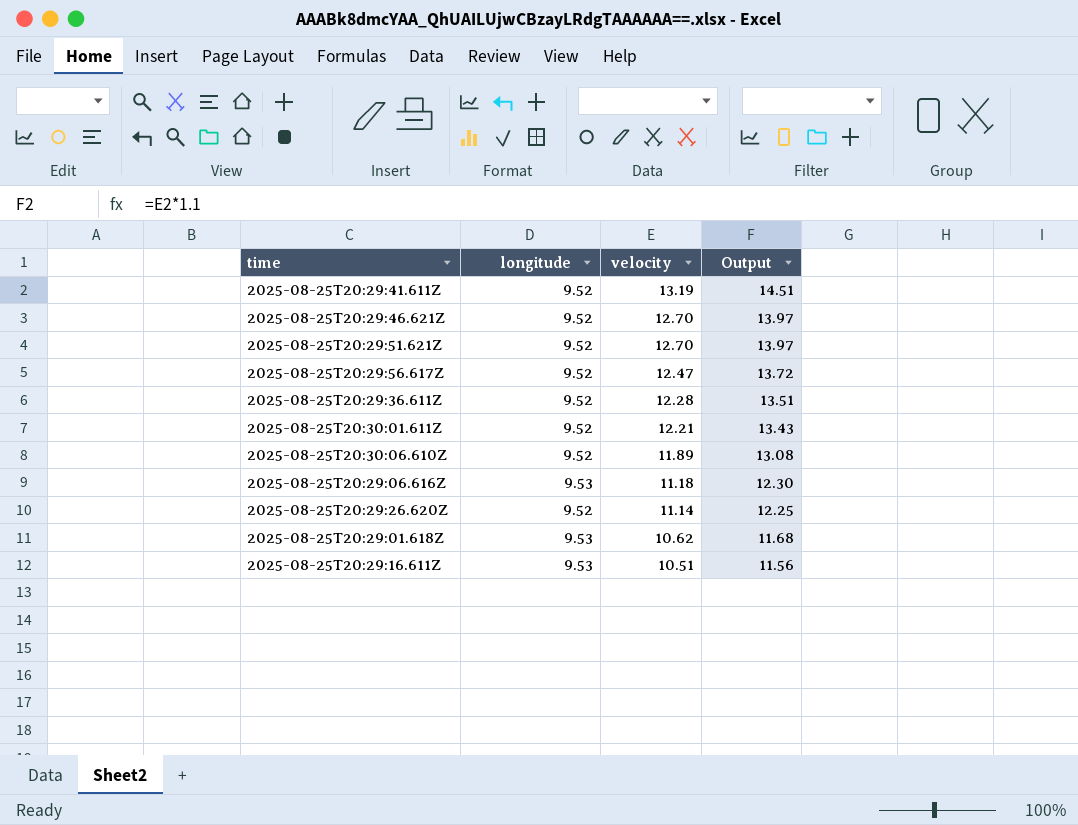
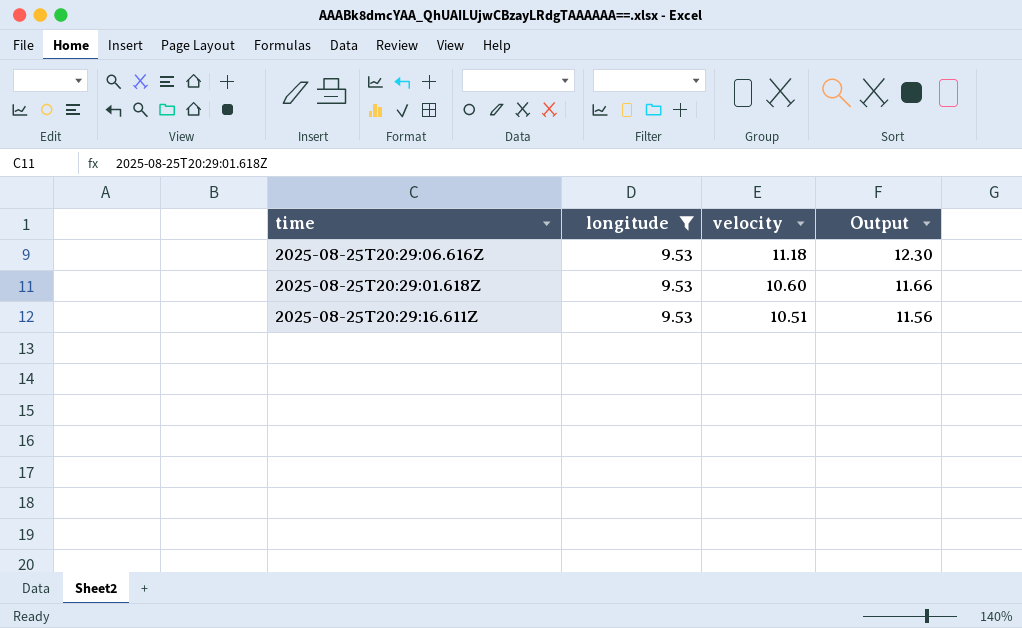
filter: none -> longitude = 9.53
2025-08-25T20:29:01.618Z | velocity: 10.62 -> 10.60
2025-08-25T20:29:01.618Z | Output: 11.68 -> 11.66

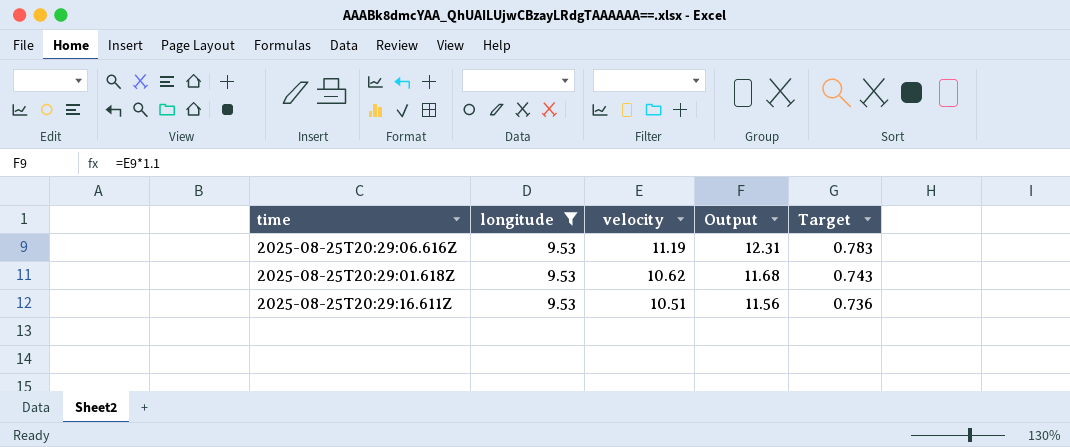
column Target | formula: none -> [velocity] * 0.07
2025-08-25T20:29:06.616Z | velocity: 11.18 -> 11.19
2025-08-25T20:29:06.616Z | Output: 12.30 -> 12.31
2025-08-25T20:29:01.618Z | velocity: 10.60 -> 10.62
2025-08-25T20:29:01.618Z | Output: 11.66 -> 11.68

